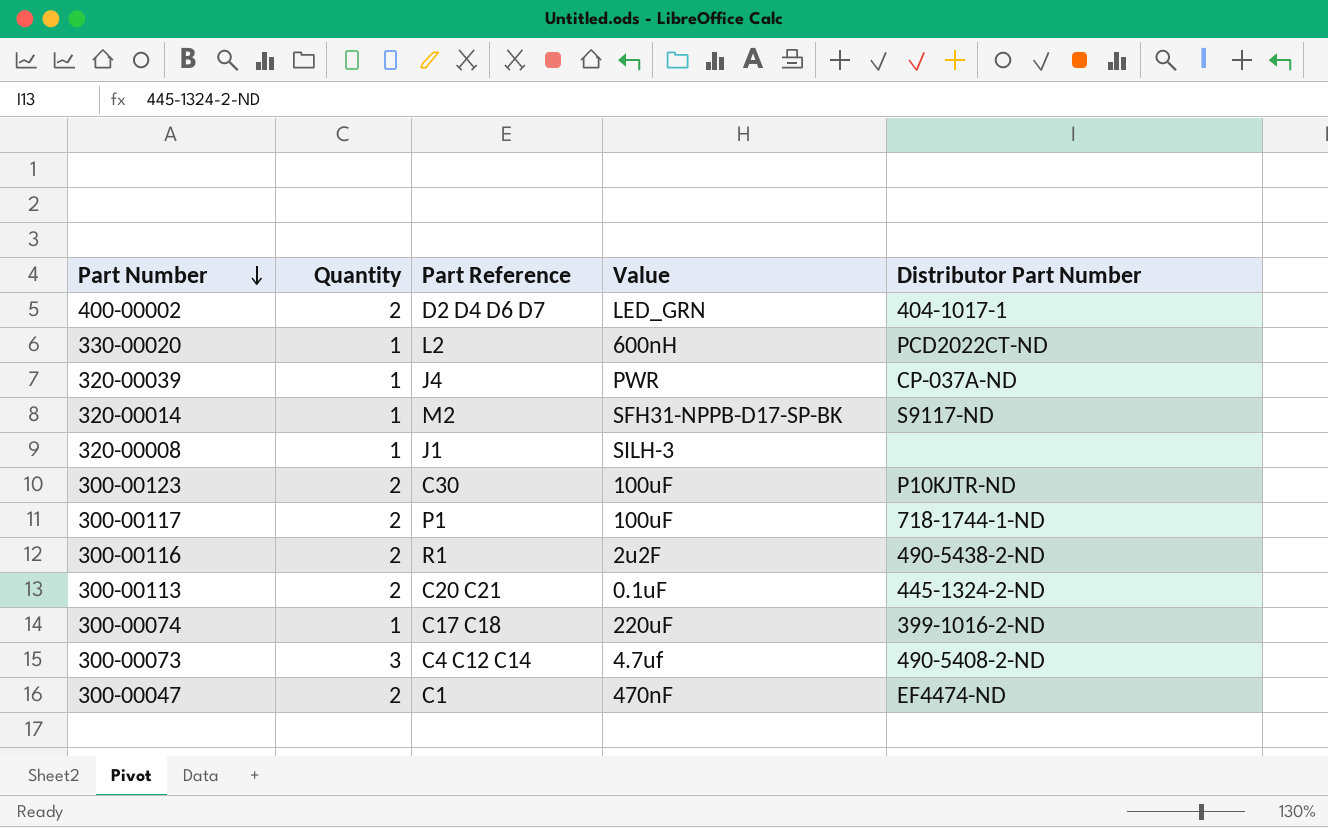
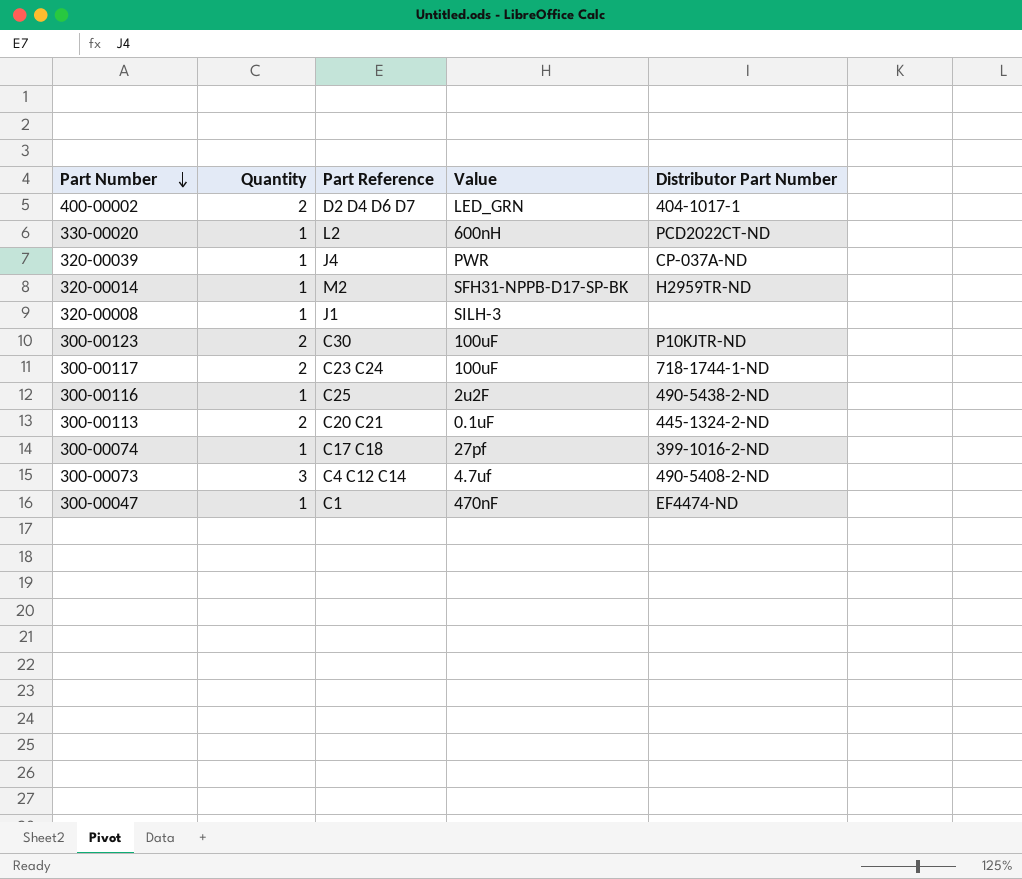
320-00014 | Distributor Part Number: S9117-ND -> H2959TR-ND
300-00117 | Part Reference: P1 -> C23 C24
300-00116 | Quantity: 2 -> 1
300-00116 | Part Reference: R1 -> C25
300-00074 | Value: 220uF -> 27pf
300-00047 | Quantity: 2 -> 1

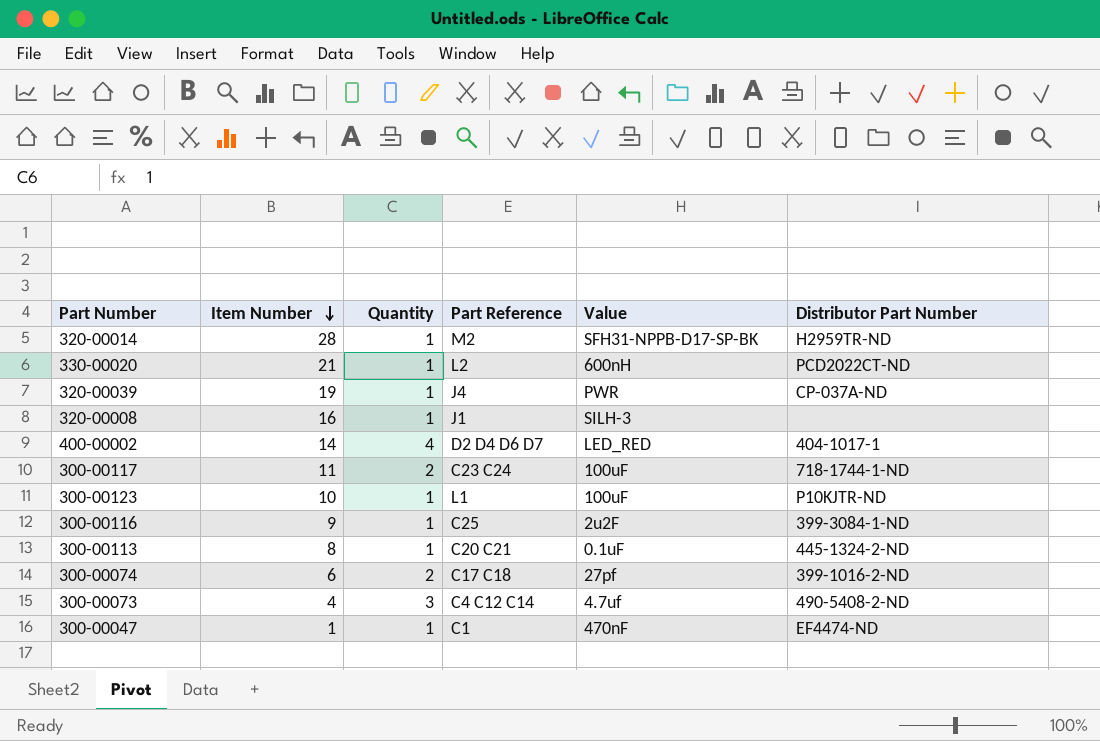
row order: Part Number descending -> Item Number descending
column Item Number | position: none -> 2
400-00002 | Quantity: 2 -> 4
400-00002 | Value: LED_GRN -> LED_RED
300-00123 | Quantity: 2 -> 1
300-00123 | Part Reference: C30 -> L1
300-00116 | Distributor Part Number: 490-5438-2-ND -> 399-3084-1-ND
300-00113 | Quantity: 2 -> 1
300-00074 | Quantity: 1 -> 2

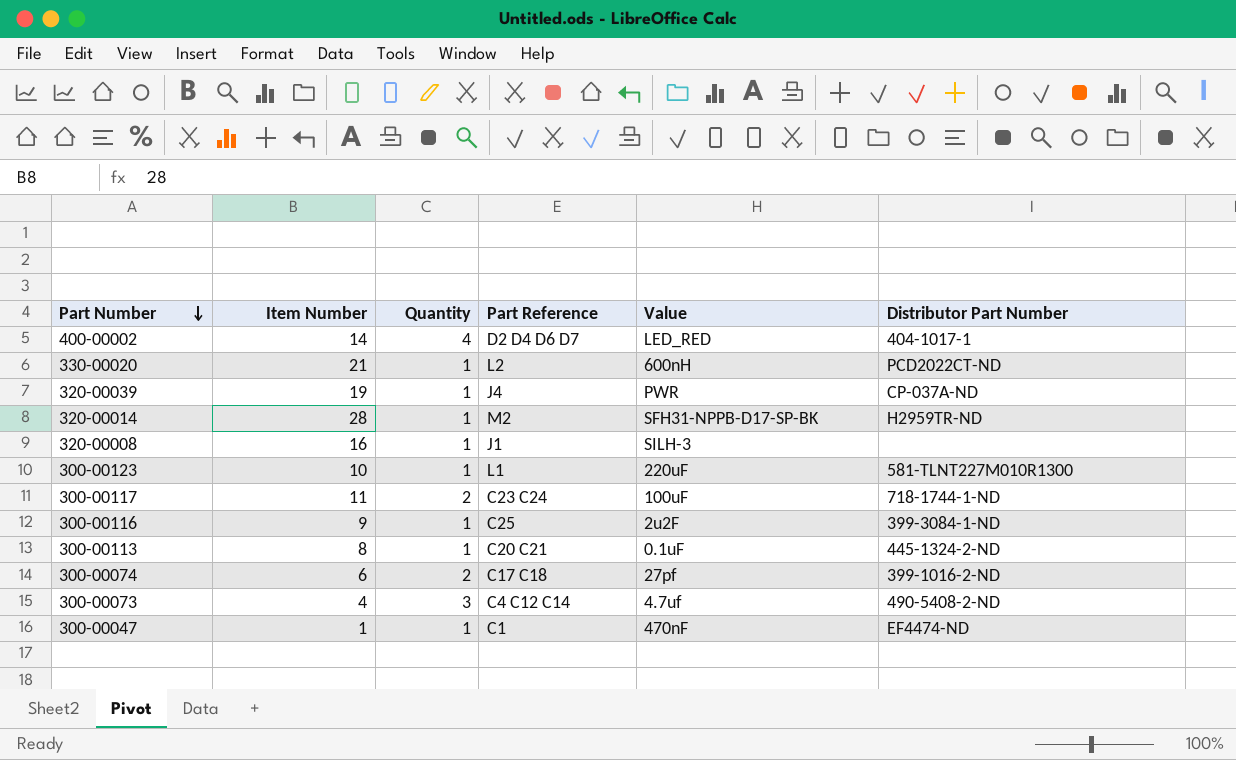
row order: Item Number descending -> Part Number descending
300-00123 | Value: 100uF -> 220uF
300-00123 | Distributor Part Number: P10KJTR-ND -> 581-TLNT227M010R1300

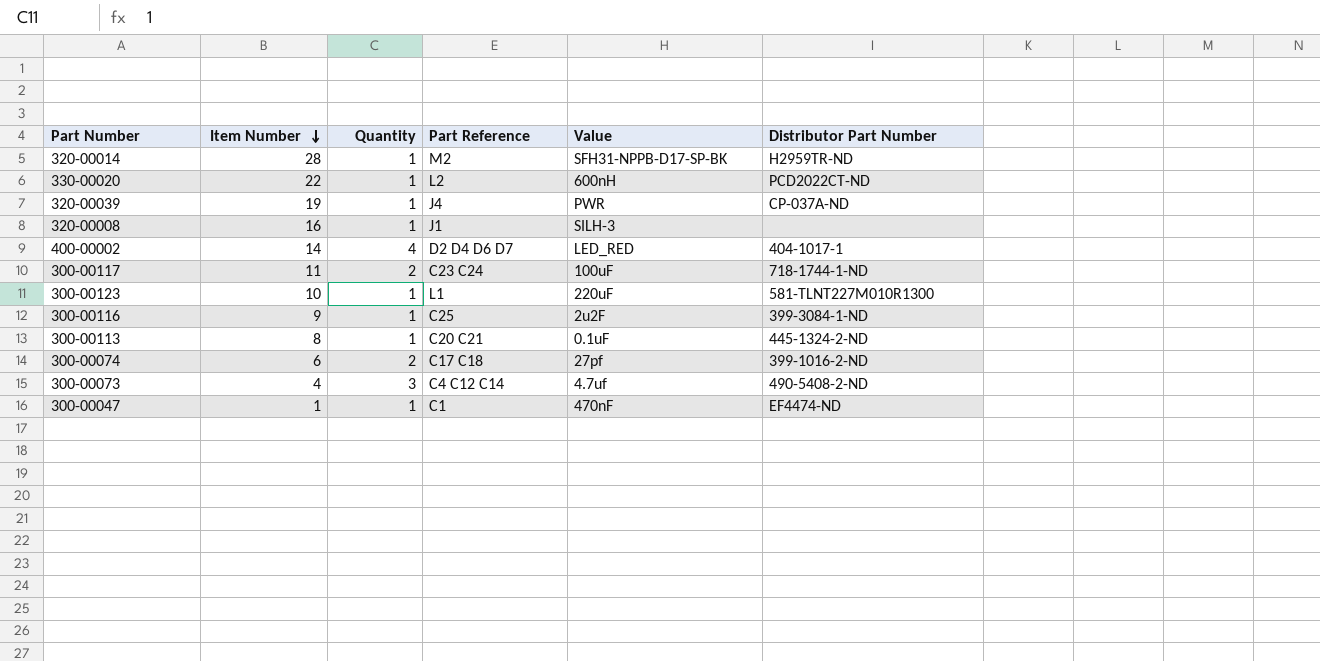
row order: Part Number descending -> Item Number descending
330-00020 | Item Number: 21 -> 22

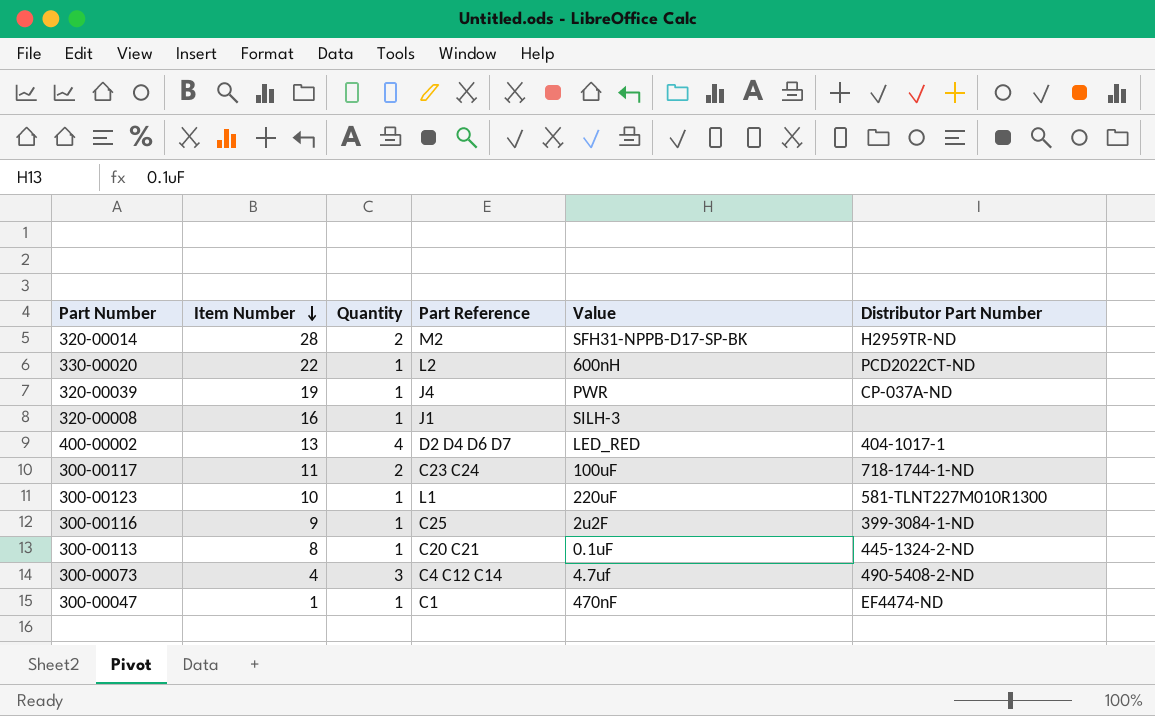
row 300-00074: 6 | 2 | C17 C18 | 27pf | 399-1016-2-ND -> none
320-00014 | Quantity: 1 -> 2
400-00002 | Item Number: 14 -> 13

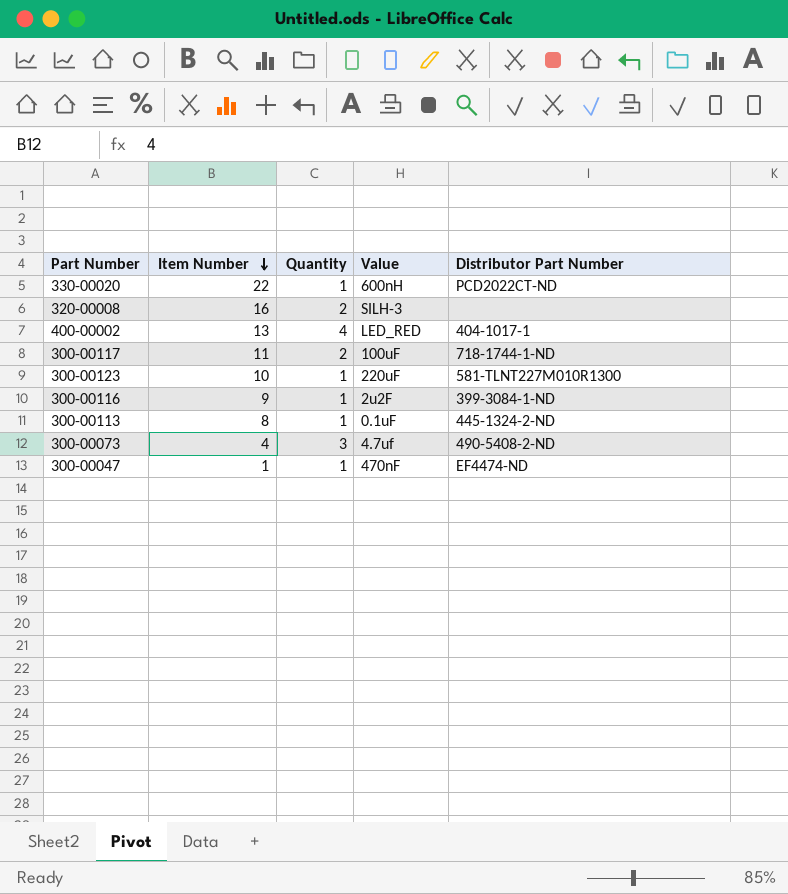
column Part Reference | position: 4 -> none
row 320-00014: 28 | 2 | M2 | SFH31-NPPB-D17-SP-BK | H2959TR-ND -> none
row 320-00039: 19 | 1 | J4 | PWR | CP-037A-ND -> none
320-00008 | Quantity: 1 -> 2

